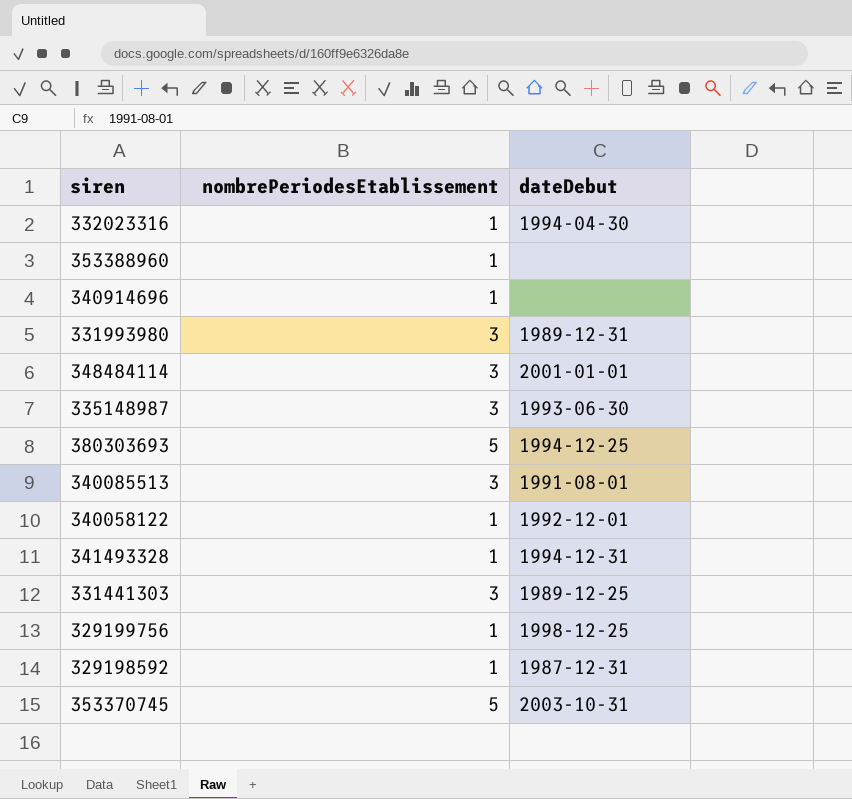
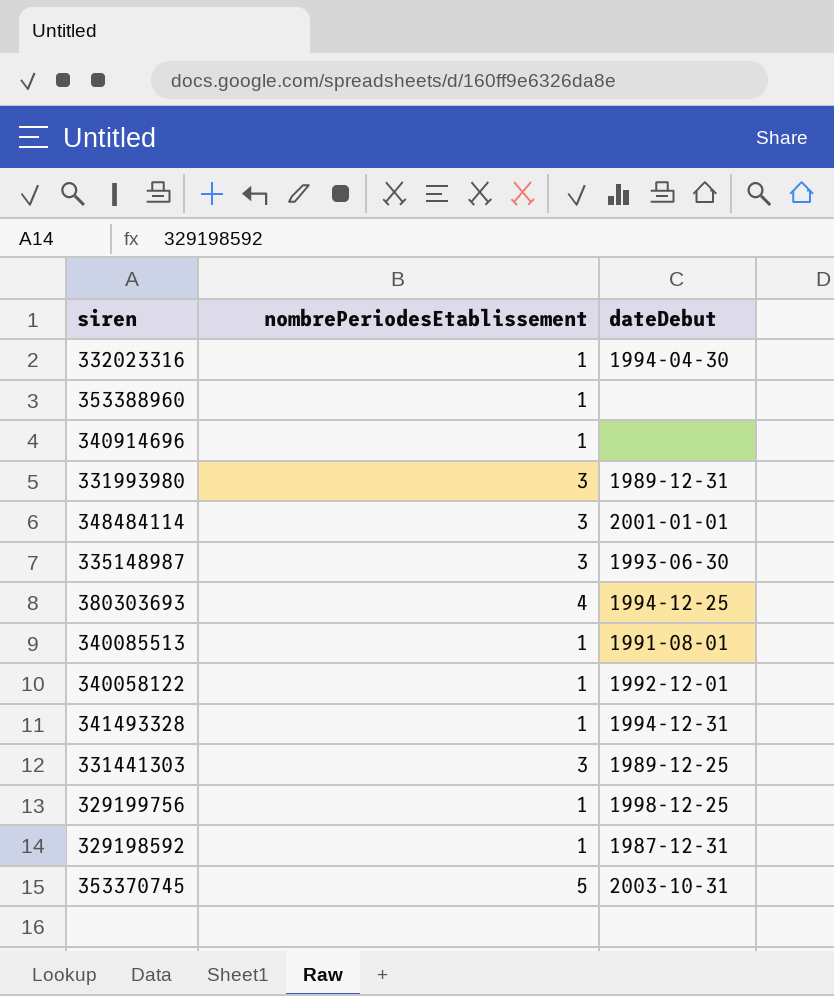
380303693 | nombrePeriodesEtablissement: 5 -> 4
340085513 | nombrePeriodesEtablissement: 3 -> 1

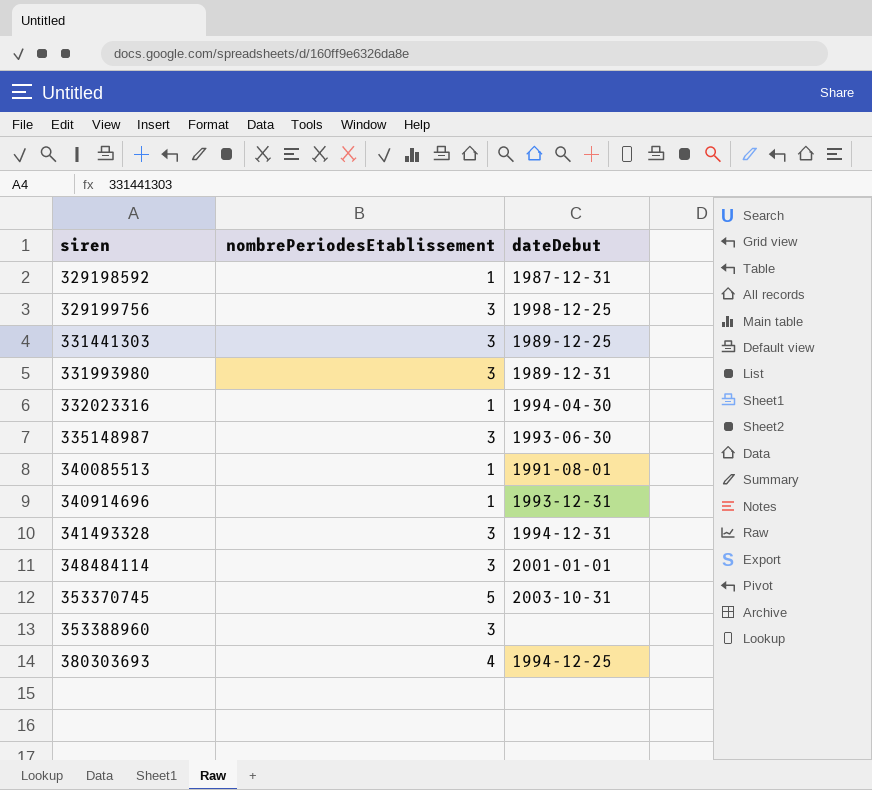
row order: none -> siren ascending
row 340058122: 1 | 1992-12-01 -> none
329199756 | nombrePeriodesEtablissement: 1 -> 3
340914696 | dateDebut: none -> 1993-12-31
341493328 | nombrePeriodesEtablissement: 1 -> 3
353388960 | nombrePeriodesEtablissement: 1 -> 3

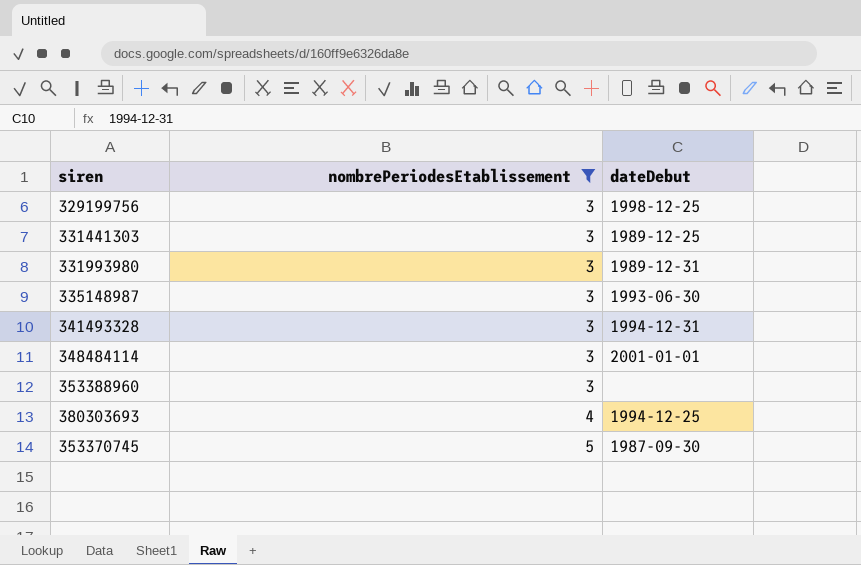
filter: none -> nombrePeriodesEtablissement != 1
row order: siren ascending -> nombrePeriodesEtablissement ascending
353370745 | dateDebut: 2003-10-31 -> 1987-09-30

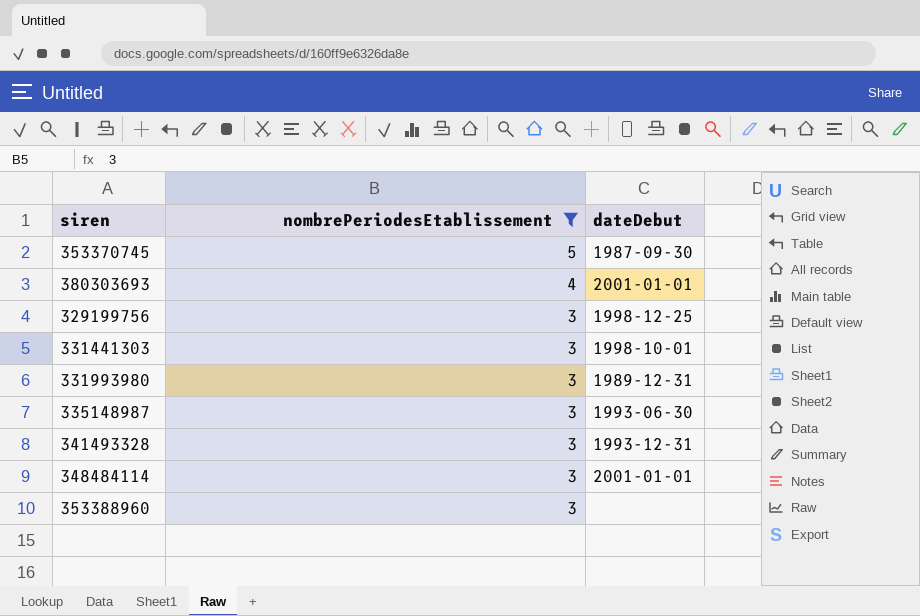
row order: nombrePeriodesEtablissement ascending -> nombrePeriodesEtablissement descending
380303693 | dateDebut: 1994-12-25 -> 2001-01-01
331441303 | dateDebut: 1989-12-25 -> 1998-10-01
341493328 | dateDebut: 1994-12-31 -> 1993-12-31

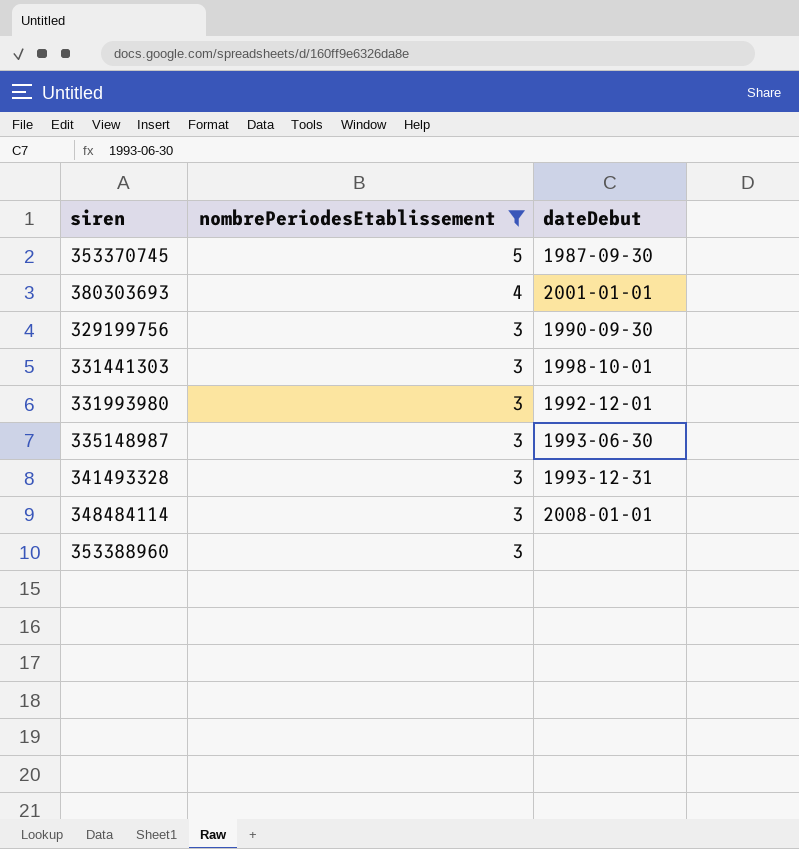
329199756 | dateDebut: 1998-12-25 -> 1990-09-30
331993980 | dateDebut: 1989-12-31 -> 1992-12-01
348484114 | dateDebut: 2001-01-01 -> 2008-01-01

